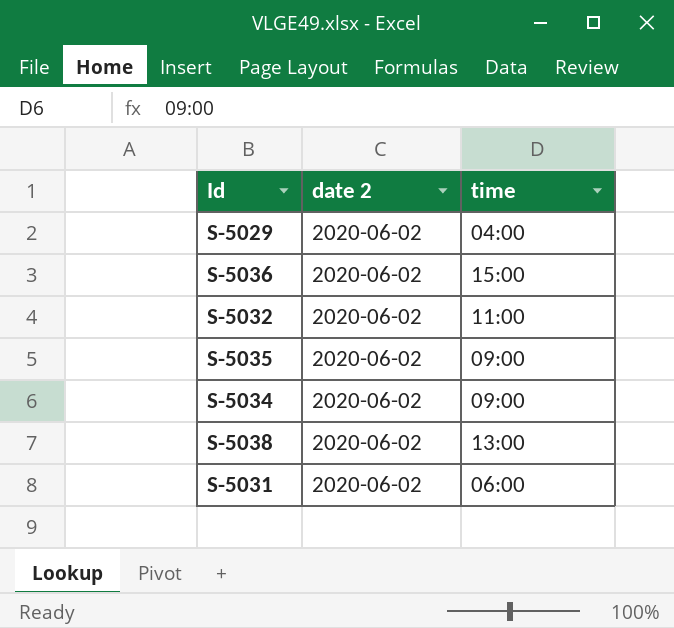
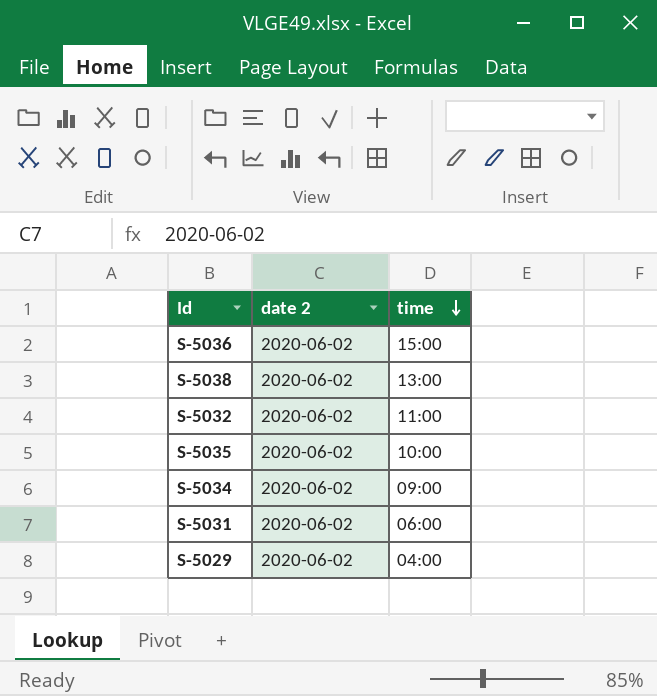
row order: none -> time descending
S-5035 | time: 09:00 -> 10:00

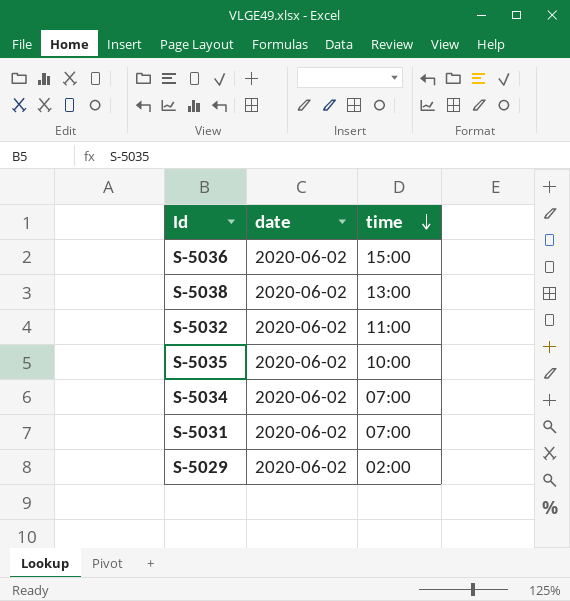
column name: date 2 -> date
S-5034 | time: 09:00 -> 07:00
S-5031 | time: 06:00 -> 07:00
S-5029 | time: 04:00 -> 02:00

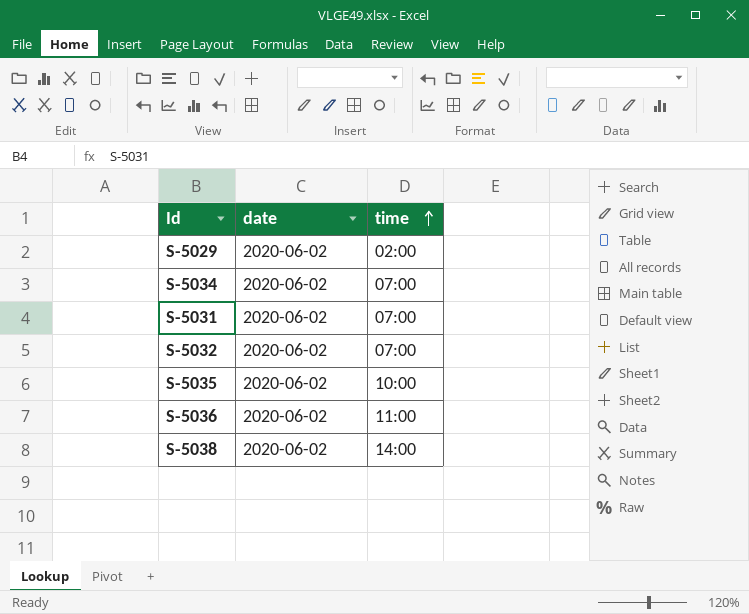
row order: time descending -> time ascending
S-5032 | time: 11:00 -> 07:00
S-5036 | time: 15:00 -> 11:00
S-5038 | time: 13:00 -> 14:00

